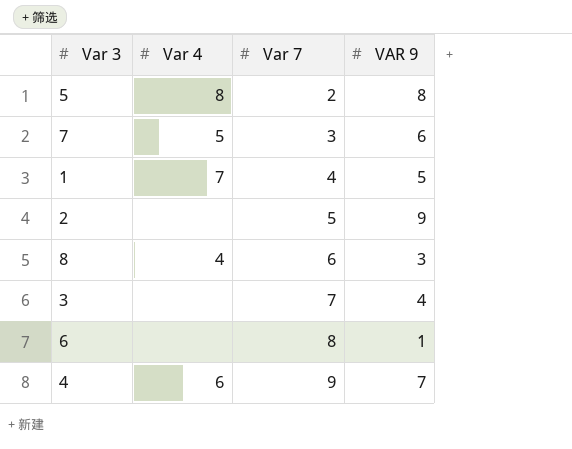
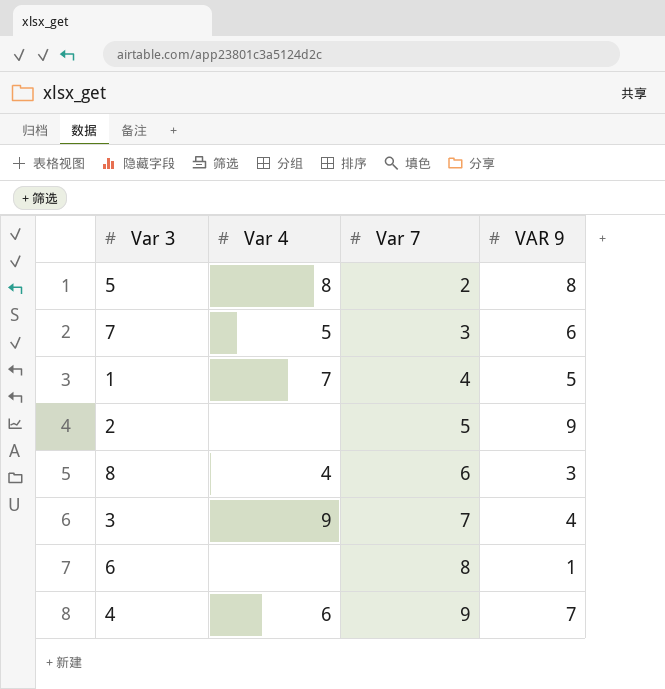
3 | Var 4: none -> 9

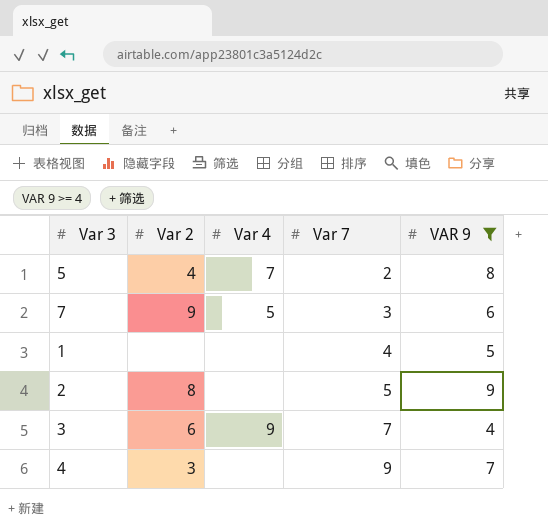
filter: none -> VAR 9 >= 4
column Var 2 | position: none -> 2
5 | Var 4: 8 -> 7
1 | Var 4: 7 -> none
4 | Var 4: 6 -> none

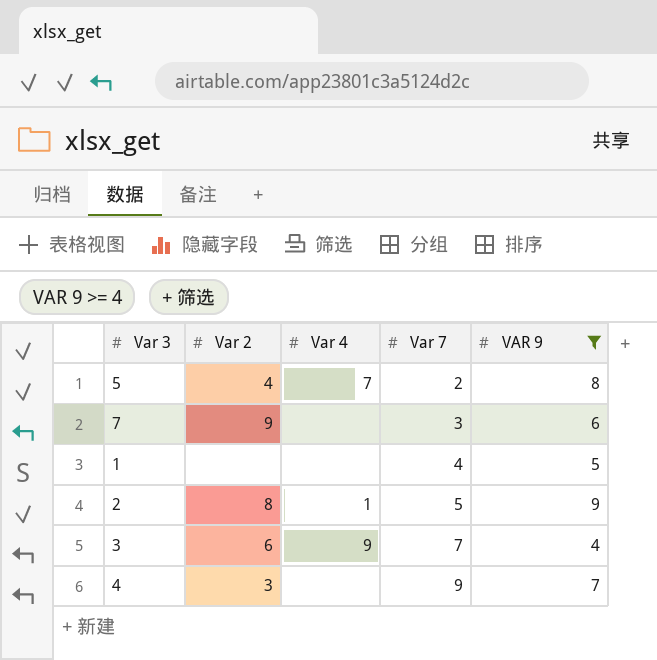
7 | Var 4: 5 -> none
2 | Var 4: none -> 1

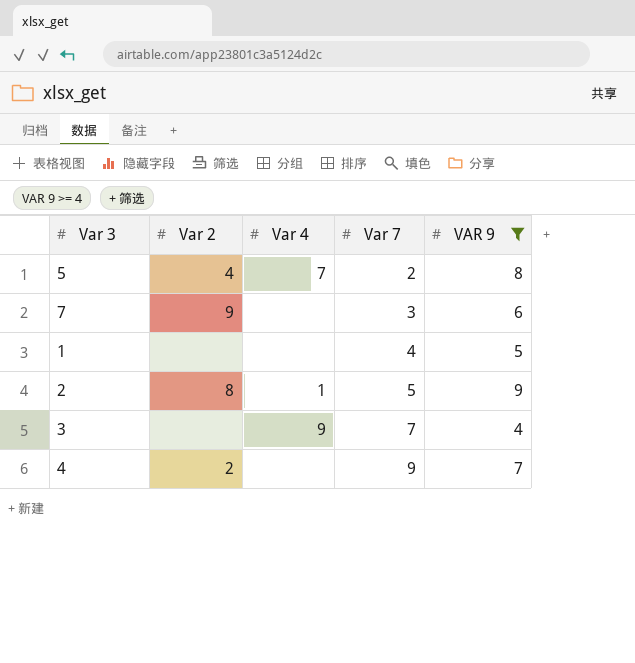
3 | Var 2: 6 -> none
4 | Var 2: 3 -> 2

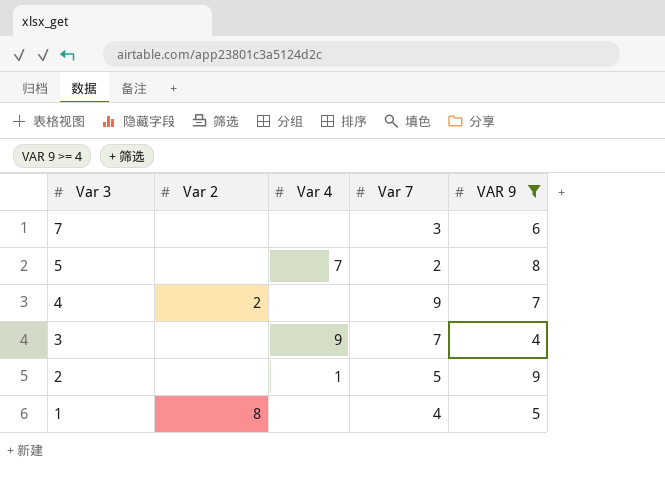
row order: Var 7 ascending -> Var 3 descending
7 | Var 2: 9 -> none
5 | Var 2: 4 -> none
2 | Var 2: 8 -> none
1 | Var 2: none -> 8

